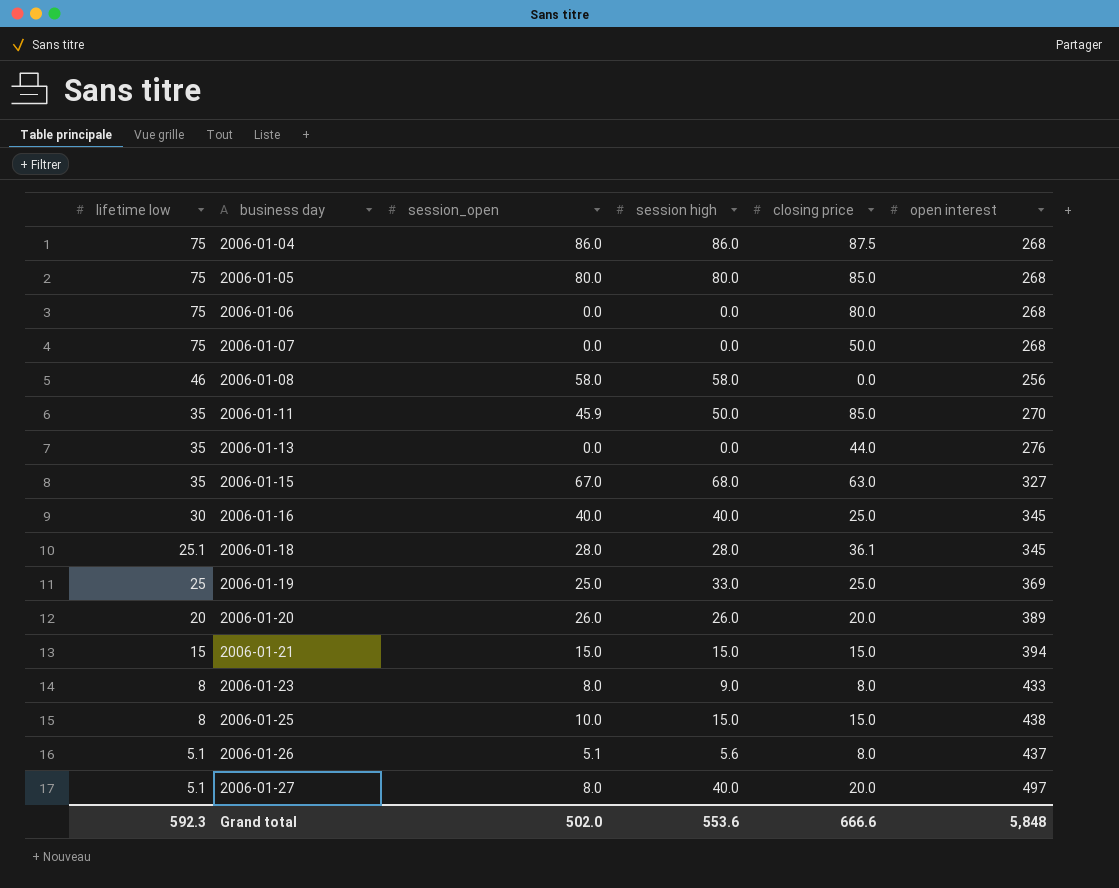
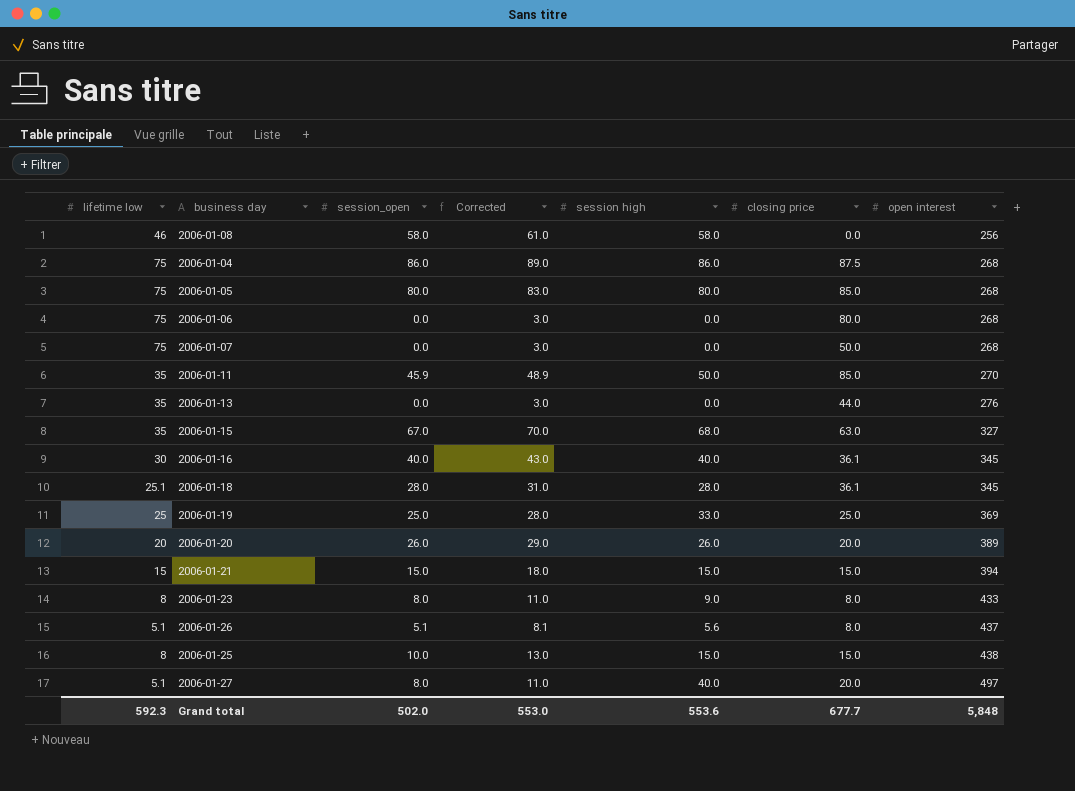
row order: lifetime low descending -> open interest ascending
column Corrected | formula: none -> [session_open] + 3
2006-01-16 | closing price: 25.0 -> 36.1
Grand total | closing price: 666.6 -> 677.7

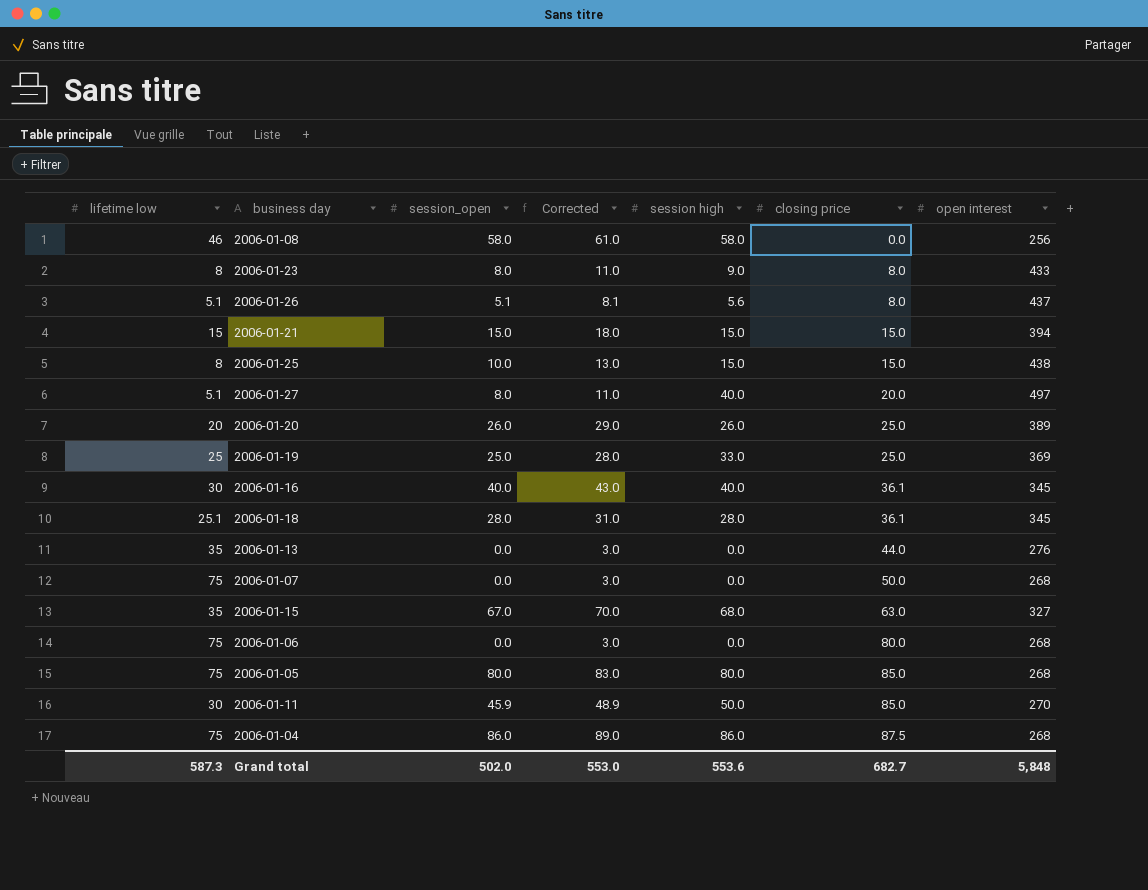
row order: open interest ascending -> closing price ascending
2006-01-20 | closing price: 20.0 -> 25.0
2006-01-11 | lifetime low: 35 -> 30
Grand total | lifetime low: 592.3 -> 587.3
Grand total | closing price: 677.7 -> 682.7

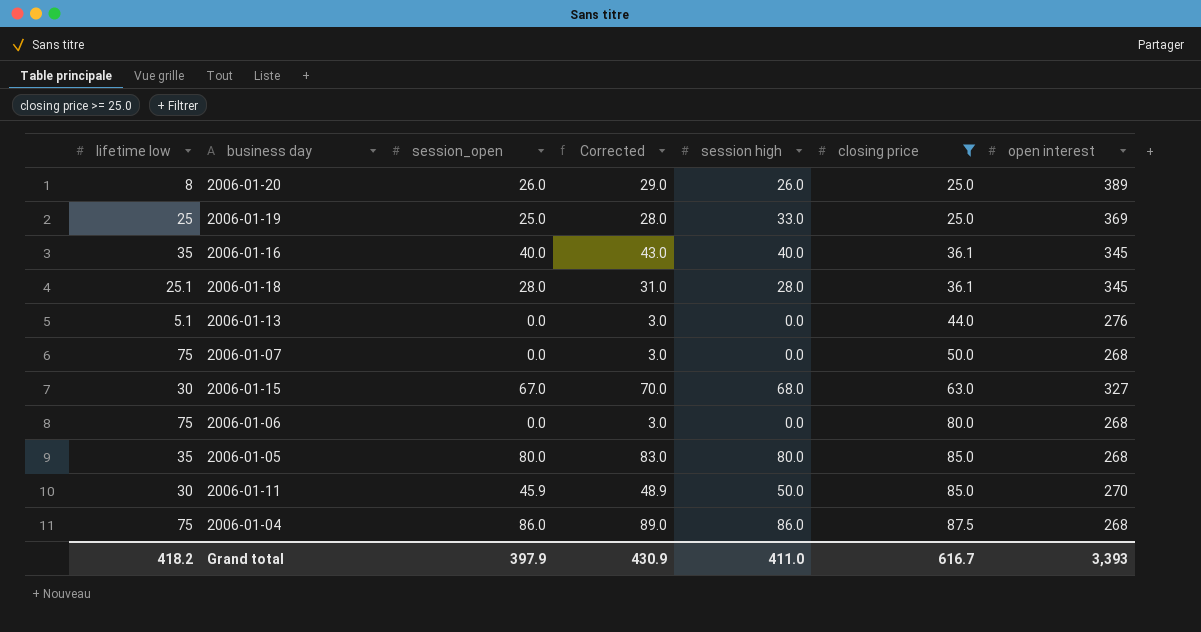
filter: none -> closing price >= 25.0
2006-01-20 | lifetime low: 20 -> 8
2006-01-16 | lifetime low: 30 -> 35
2006-01-13 | lifetime low: 35 -> 5.1
2006-01-15 | lifetime low: 35 -> 30
2006-01-05 | lifetime low: 75 -> 35
Grand total | lifetime low: 587.3 -> 418.2
Grand total | session_open: 502.0 -> 397.9
Grand total | Corrected: 553.0 -> 430.9
Grand total | session high: 553.6 -> 411.0
Grand total | closing price: 682.7 -> 616.7
Grand total | open interest: 5,848 -> 3,393

